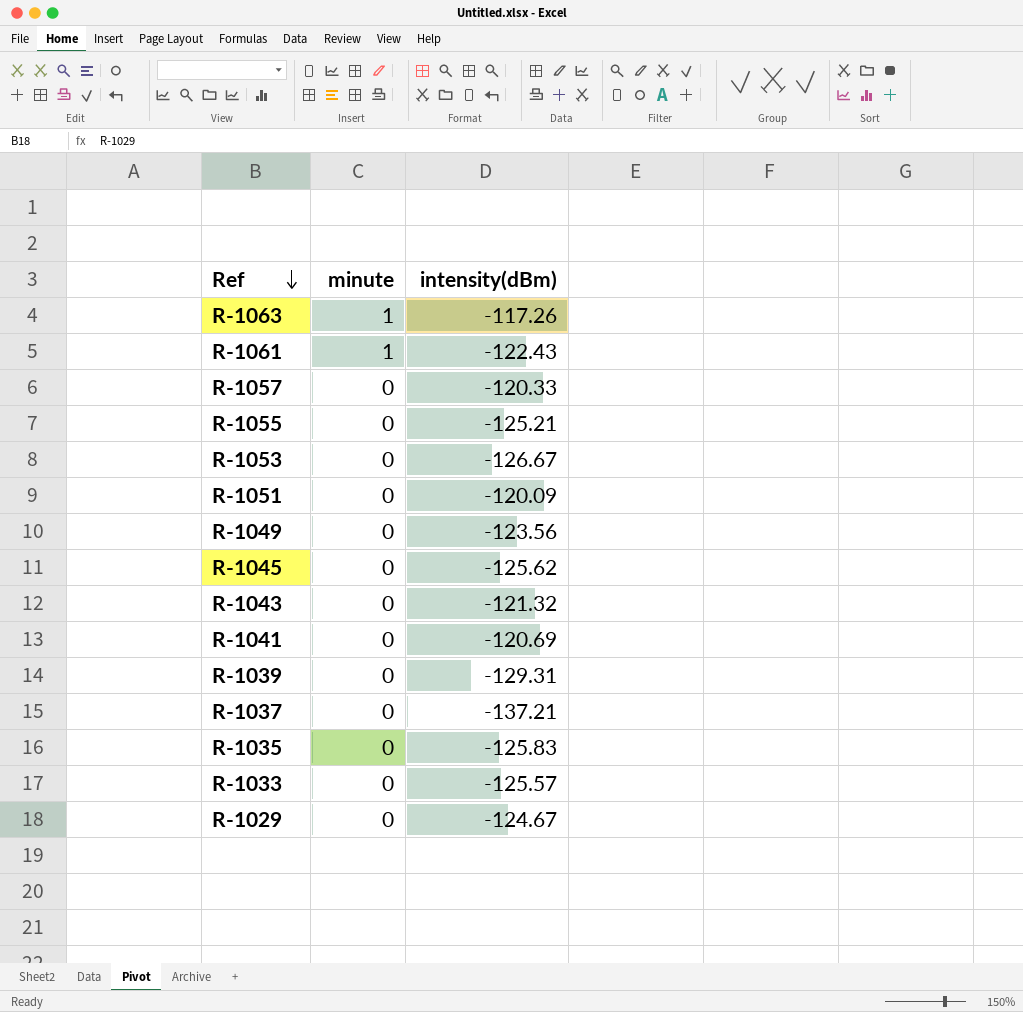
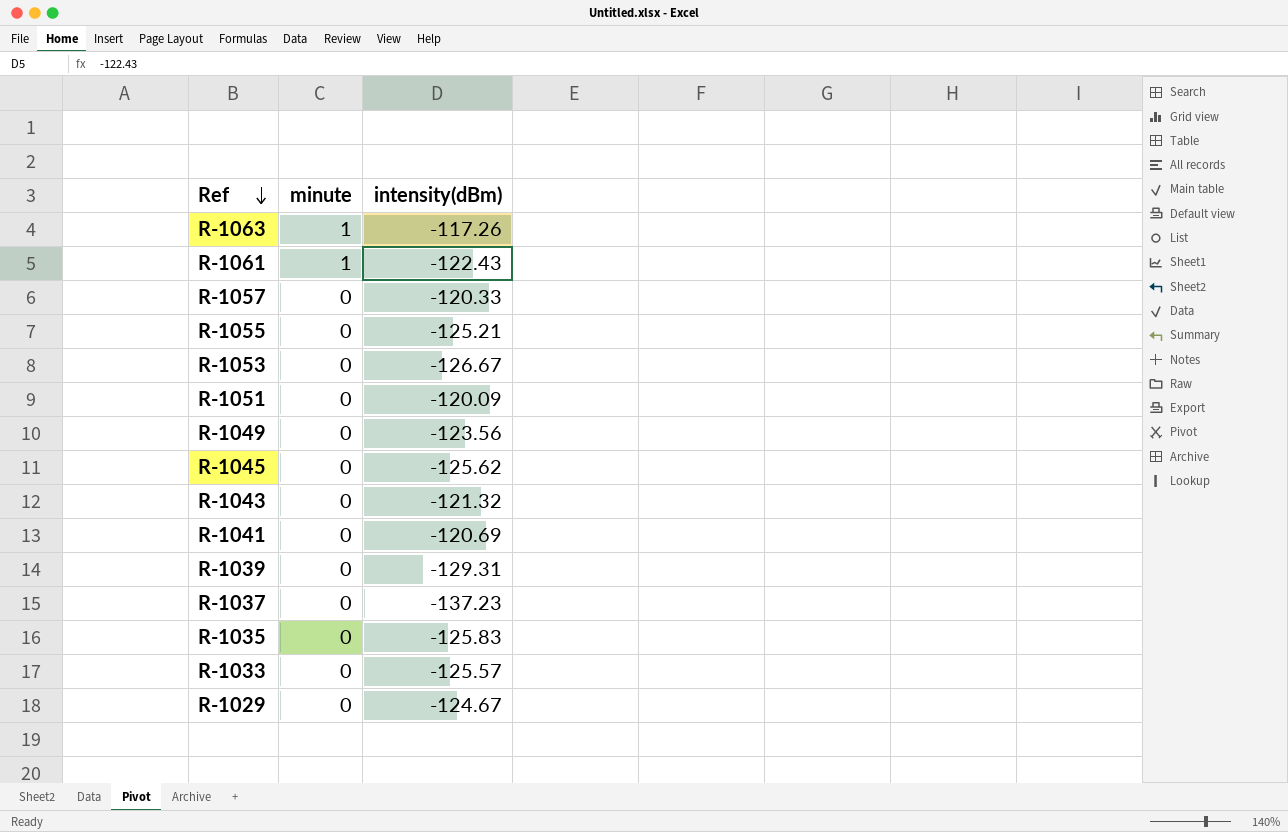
R-1037 | intensity(dBm): -137.21 -> -137.23

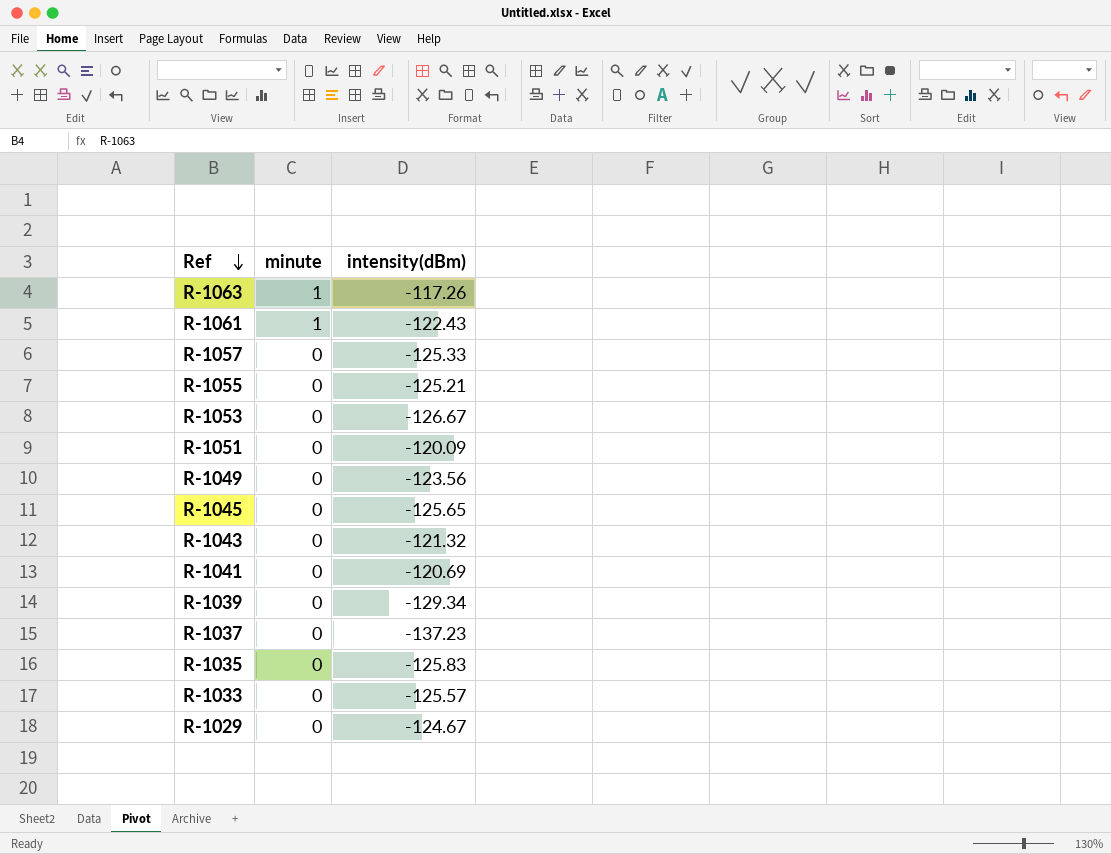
R-1057 | intensity(dBm): -120.33 -> -125.33
R-1045 | intensity(dBm): -125.62 -> -125.65
R-1039 | intensity(dBm): -129.31 -> -129.34

